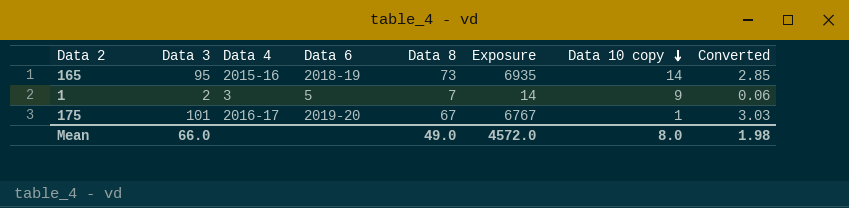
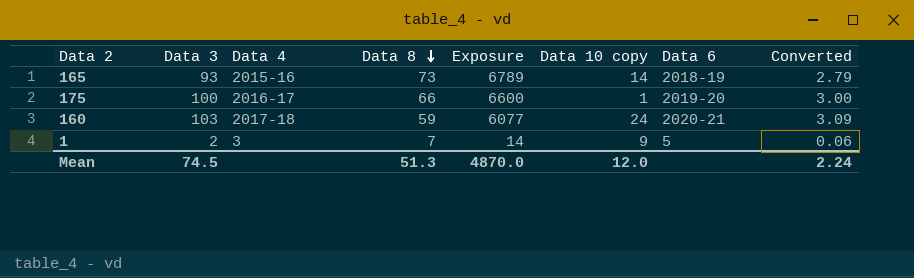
row order: Data 10 copy descending -> Data 8 descending
column Data 6 | position: 4 -> 7
165 | Data 3: 95 -> 93
165 | Exposure: 6935 -> 6789
165 | Converted: 2.85 -> 2.79
175 | Data 3: 101 -> 100
175 | Data 8: 67 -> 66
175 | Exposure: 6767 -> 6600
175 | Converted: 3.03 -> 3.00
row 160: none -> 103 | 2017-18 | 59 | 6077 | 24 | 2020-21 | 3.09
Mean | Data 3: 66.0 -> 74.5
Mean | Data 8: 49.0 -> 51.3
Mean | Exposure: 4572.0 -> 4870.0
Mean | Data 10 copy: 8.0 -> 12.0
Mean | Converted: 1.98 -> 2.24

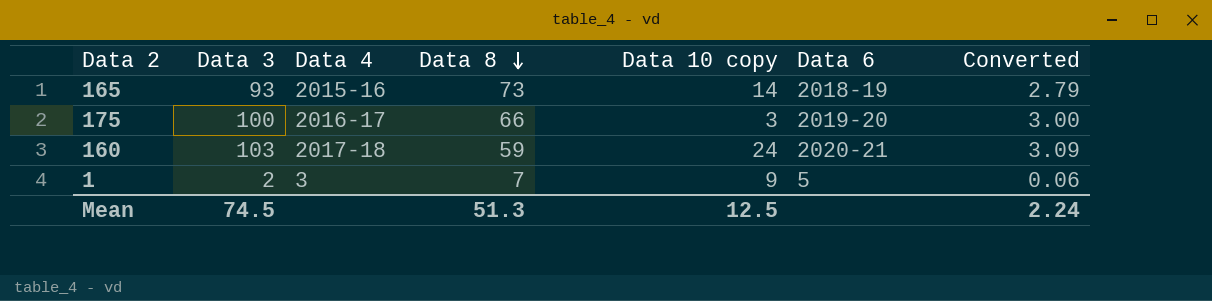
column Exposure | formula: [Data 3] * [Data 8] -> none
175 | Data 10 copy: 1 -> 3
Mean | Data 10 copy: 12.0 -> 12.5

